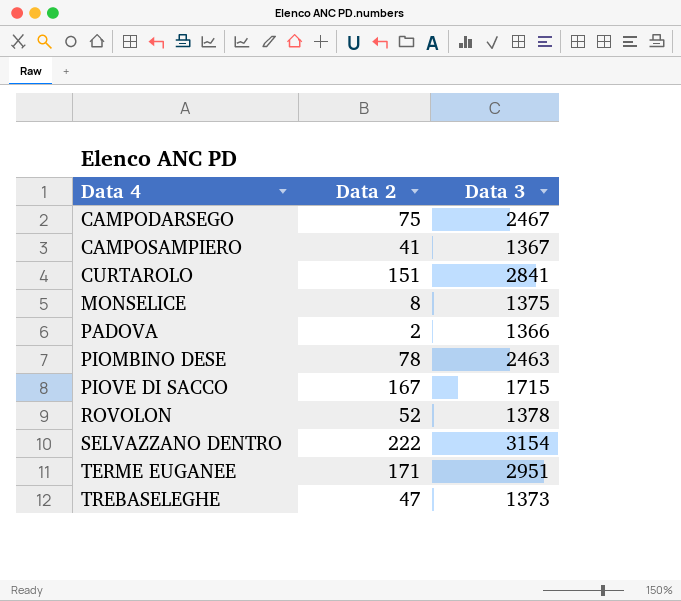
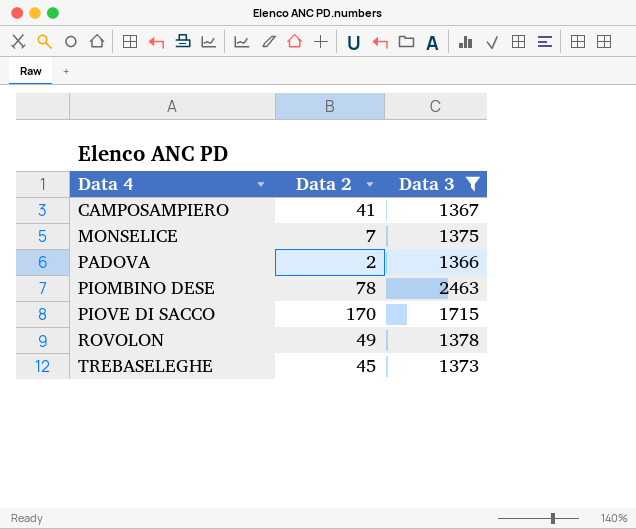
filter: none -> Data 3 <= 2463
MONSELICE | Data 2: 8 -> 7
PIOVE DI SACCO | Data 2: 167 -> 170
ROVOLON | Data 2: 52 -> 49
TREBASELEGHE | Data 2: 47 -> 45

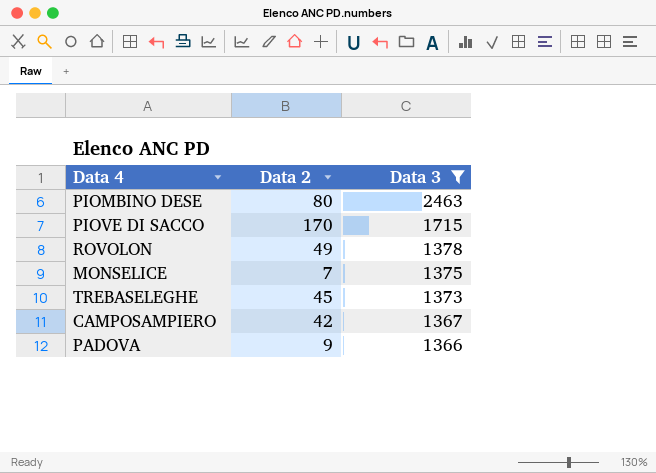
row order: Data 4 ascending -> Data 3 descending
PIOMBINO DESE | Data 2: 78 -> 80
CAMPOSAMPIERO | Data 2: 41 -> 42
PADOVA | Data 2: 2 -> 9

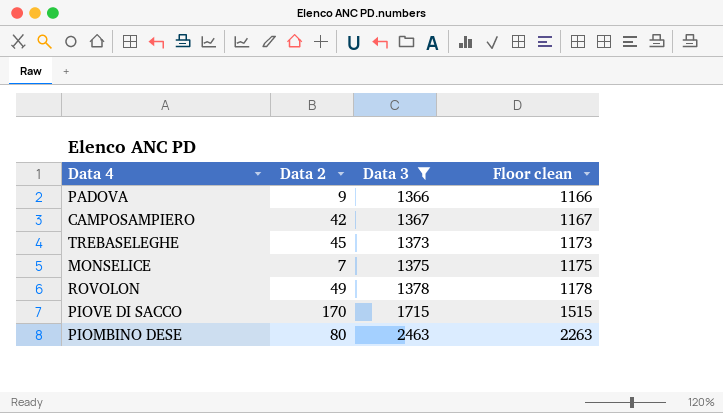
row order: Data 3 descending -> Data 3 ascending
column Floor clean | formula: none -> [Data 3] - 200

